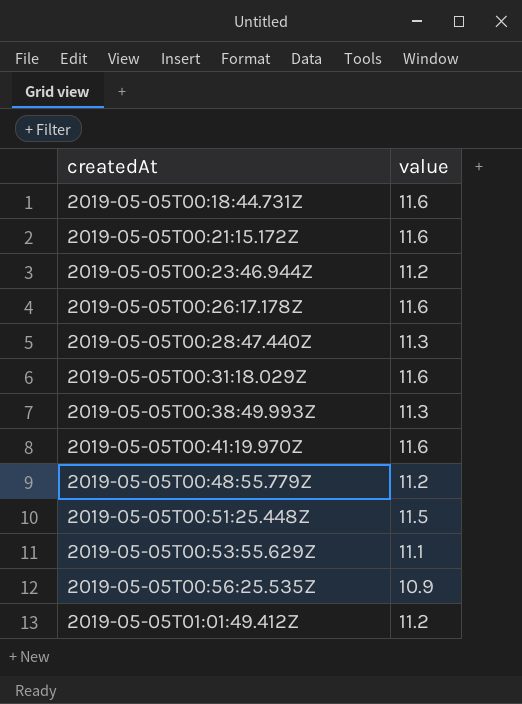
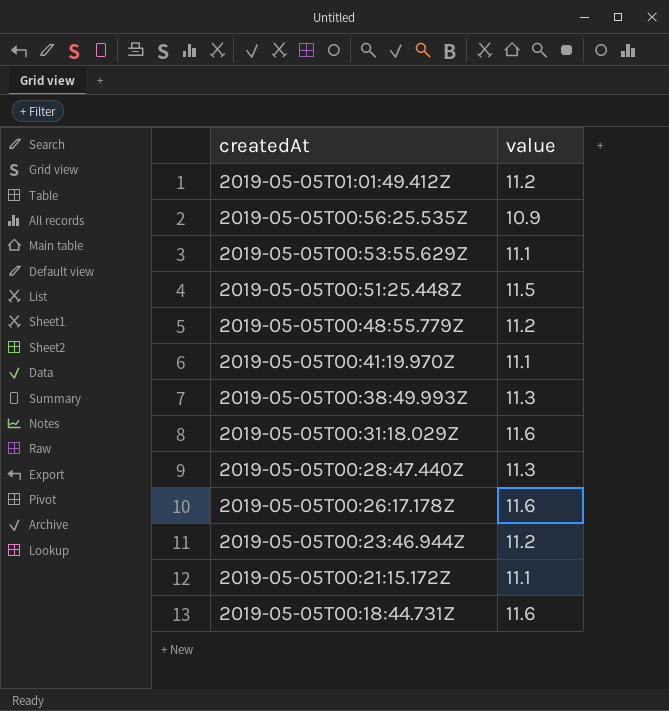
row order: createdAt ascending -> createdAt descending
2019-05-05T00:41:19.970Z | value: 11.6 -> 11.1
2019-05-05T00:21:15.172Z | value: 11.6 -> 11.1

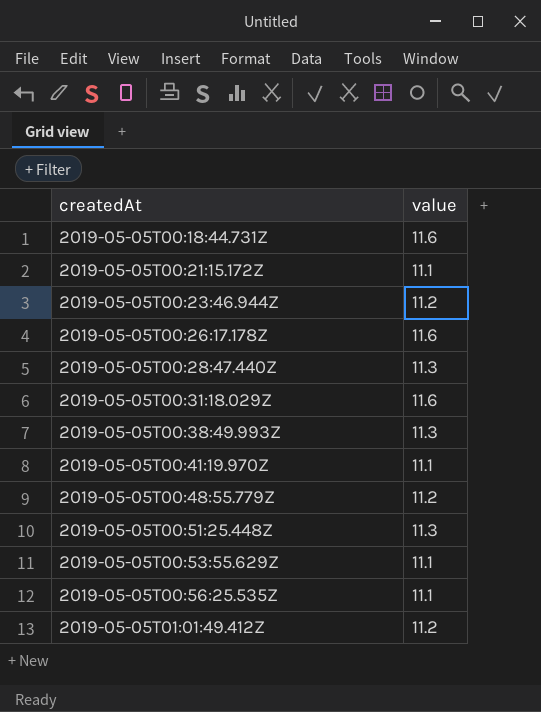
row order: createdAt descending -> createdAt ascending
2019-05-05T00:51:25.448Z | value: 11.5 -> 11.3
2019-05-05T00:56:25.535Z | value: 10.9 -> 11.1

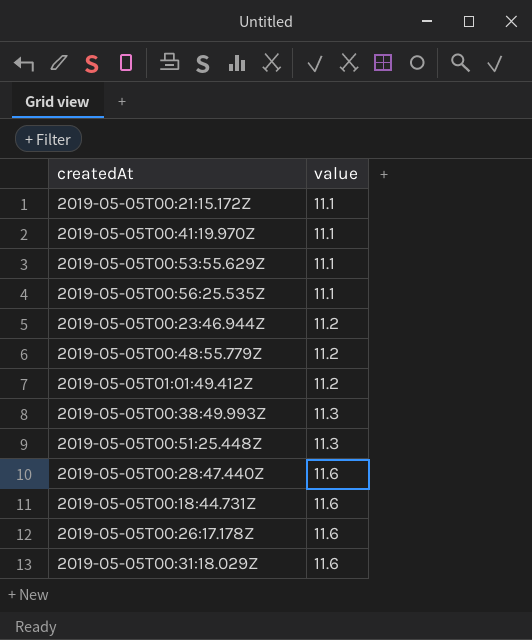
row order: createdAt ascending -> value ascending
2019-05-05T00:28:47.440Z | value: 11.3 -> 11.6

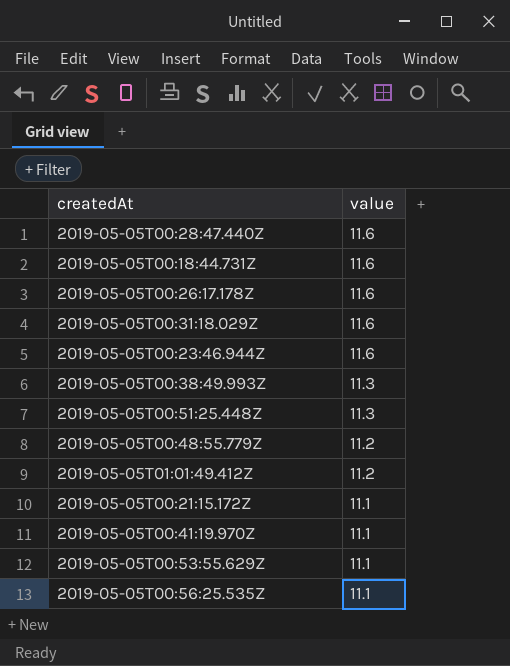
row order: value ascending -> value descending
2019-05-05T00:23:46.944Z | value: 11.2 -> 11.6

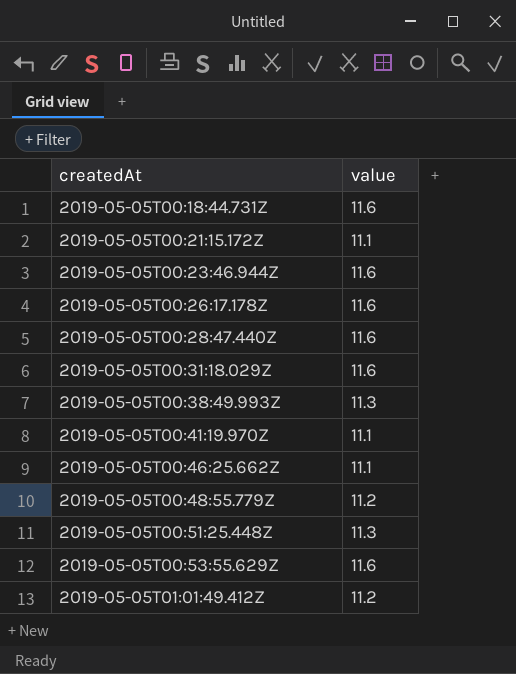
row order: value descending -> createdAt ascending
row 2019-05-05T00:56:25.535Z: 11.1 -> none
row 2019-05-05T00:46:25.662Z: none -> 11.1
2019-05-05T00:53:55.629Z | value: 11.1 -> 11.6

